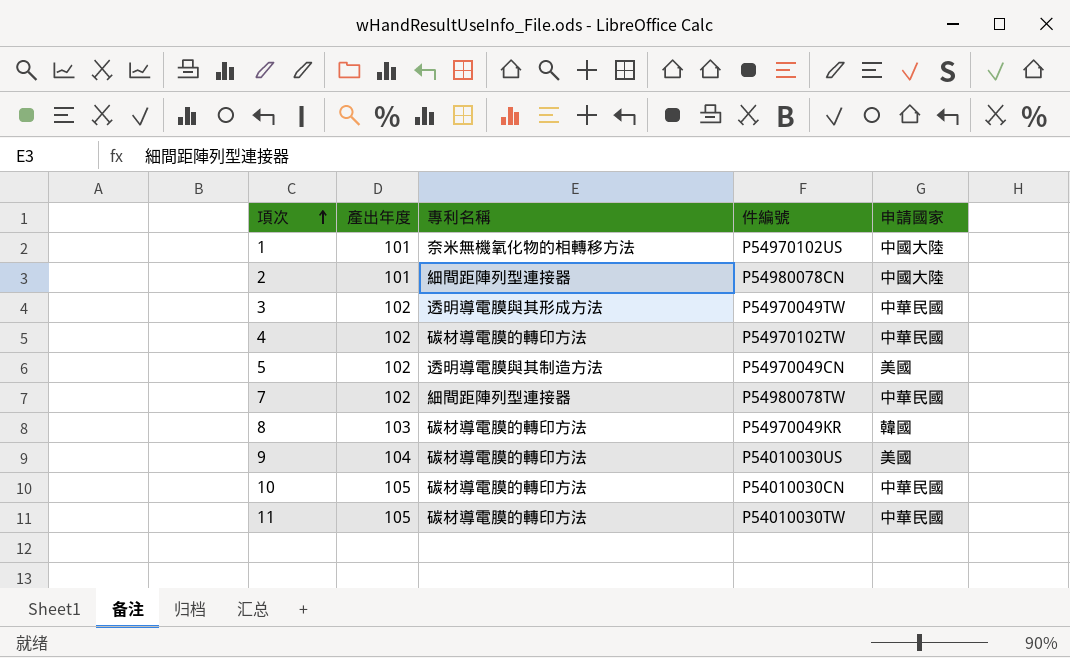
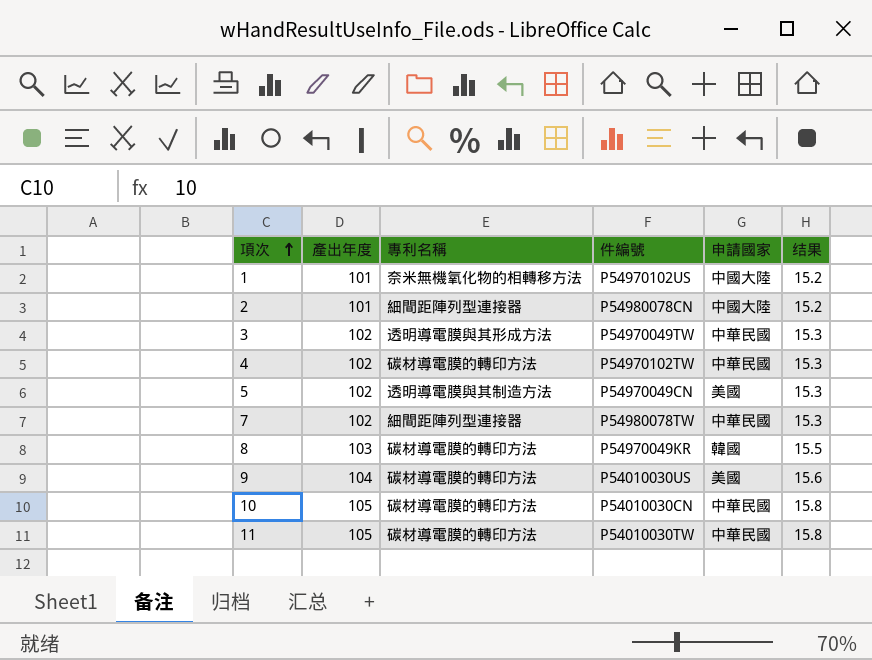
column 结果 | formula: none -> [產出年度] * 0.15

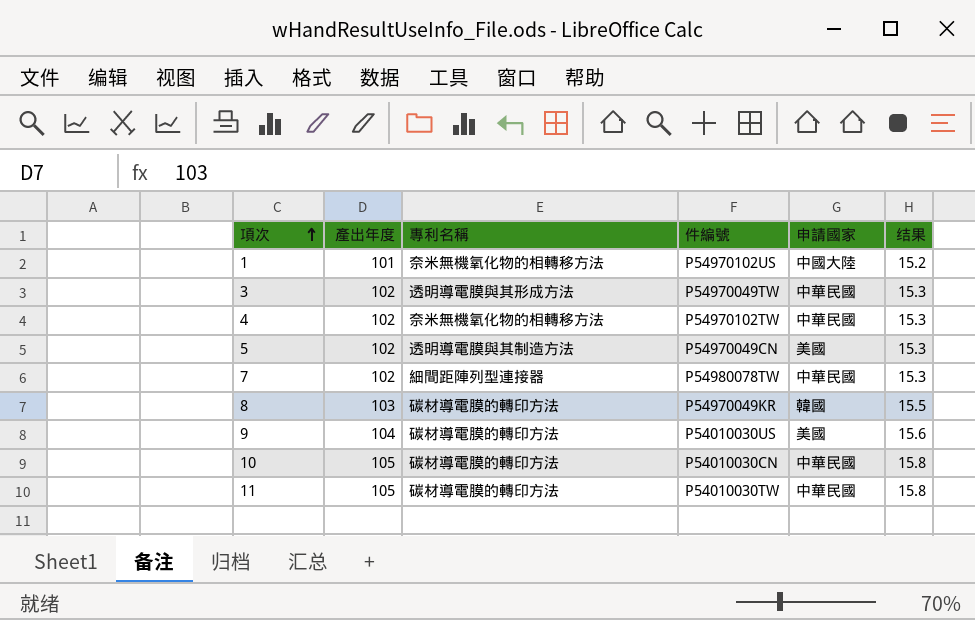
row 2: 101 | 細間距陣列型連接器 | P54980078CN | 中國大陸 | 15.2 -> none
4 | 專利名稱: 碳材導電膜的轉印方法 -> 奈米無機氧化物的相轉移方法

